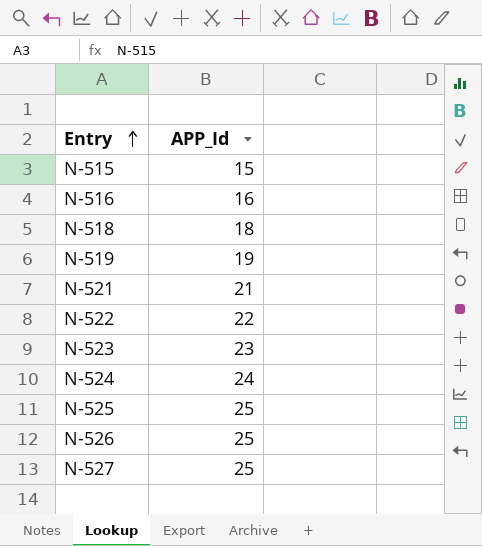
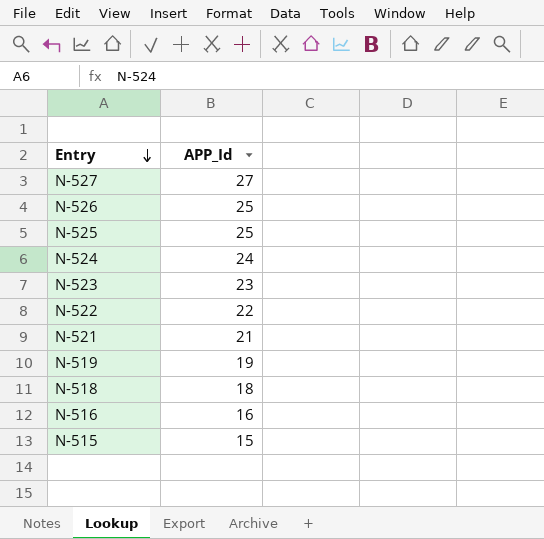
row order: Entry ascending -> Entry descending
N-527 | APP_Id: 25 -> 27

